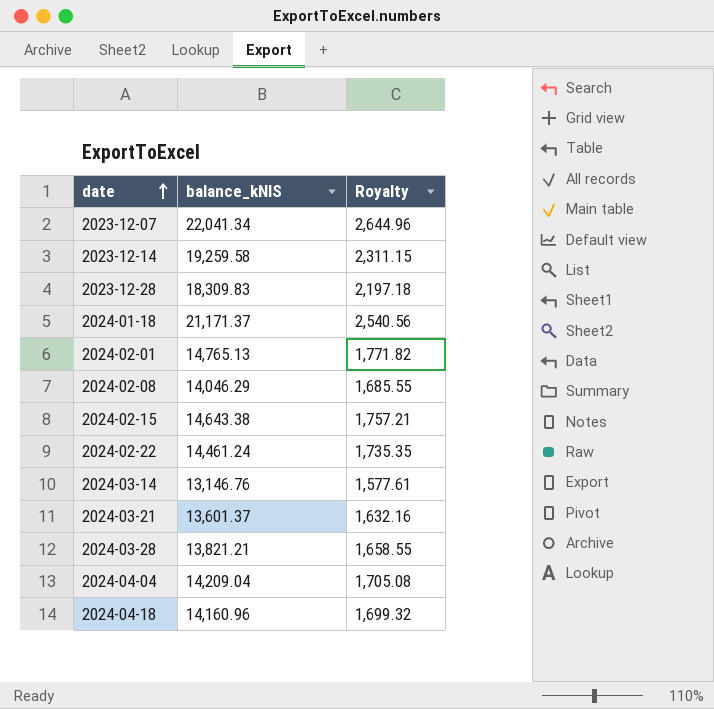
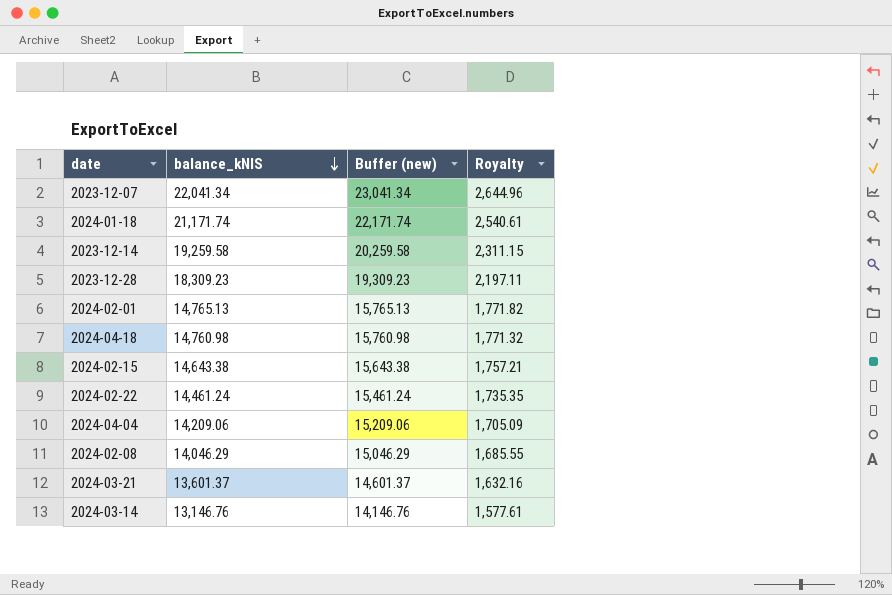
row order: date ascending -> balance_kNIS descending
column Buffer (new) | formula: none -> [balance_kNIS] + 1000
row 2024-03-28: 13,821.21 | 1,658.55 -> none
2024-01-18 | balance_kNIS: 21,171.37 -> 21,171.74
2024-01-18 | Royalty: 2,540.56 -> 2,540.61
2023-12-28 | balance_kNIS: 18,309.83 -> 18,309.23
2023-12-28 | Royalty: 2,197.18 -> 2,197.11
2024-04-18 | balance_kNIS: 14,160.96 -> 14,760.98
2024-04-18 | Royalty: 1,699.32 -> 1,771.32
2024-04-04 | balance_kNIS: 14,209.04 -> 14,209.06
2024-04-04 | Royalty: 1,705.08 -> 1,705.09

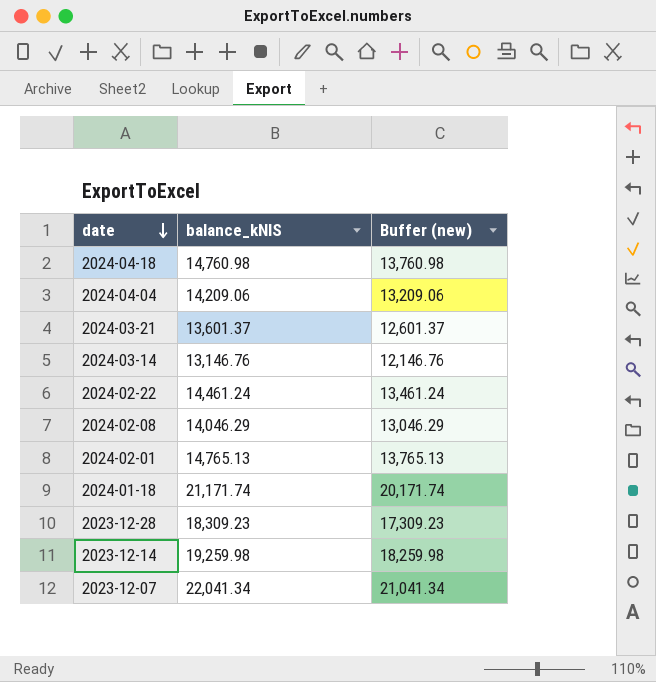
row order: balance_kNIS descending -> date descending
column Royalty | formula: [balance_kNIS] * 0.12 -> none
column Buffer (new) | formula: [balance_kNIS] + 1000 -> [balance_kNIS] - 1000
row 2024-02-15: 14,643.38 | 15,643.38 | 1,757.21 -> none
2023-12-14 | balance_kNIS: 19,259.58 -> 19,259.98

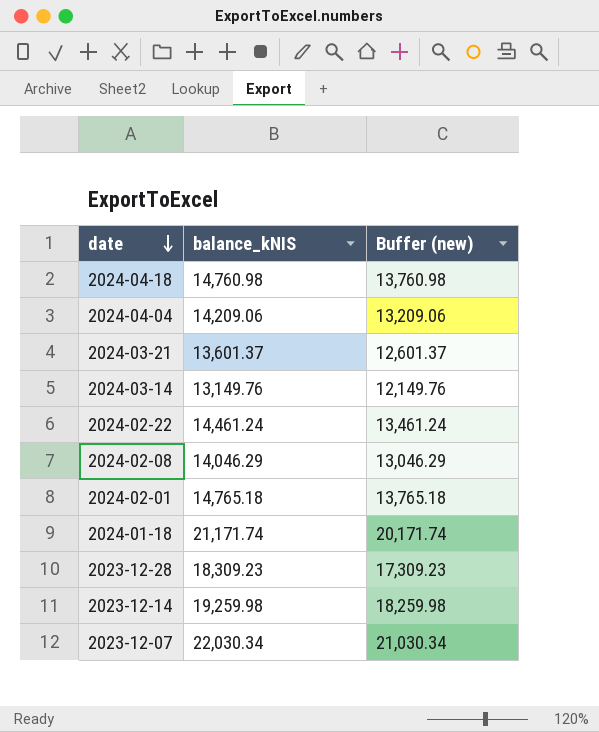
2024-03-14 | balance_kNIS: 13,146.76 -> 13,149.76
2024-03-14 | Buffer (new): 12,146.76 -> 12,149.76
2024-02-01 | balance_kNIS: 14,765.13 -> 14,765.18
2024-02-01 | Buffer (new): 13,765.13 -> 13,765.18
2023-12-07 | balance_kNIS: 22,041.34 -> 22,030.34
2023-12-07 | Buffer (new): 21,041.34 -> 21,030.34

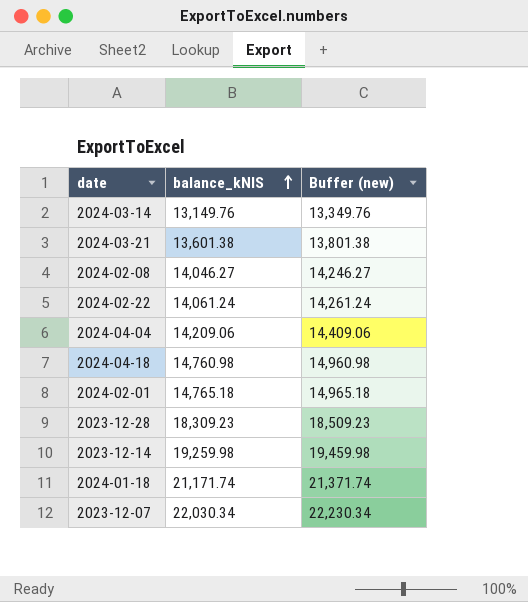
row order: date descending -> balance_kNIS ascending
column Buffer (new) | formula: [balance_kNIS] - 1000 -> [balance_kNIS] + 200
2024-03-21 | balance_kNIS: 13,601.37 -> 13,601.38
2024-02-08 | balance_kNIS: 14,046.29 -> 14,046.27
2024-02-22 | balance_kNIS: 14,461.24 -> 14,061.24

